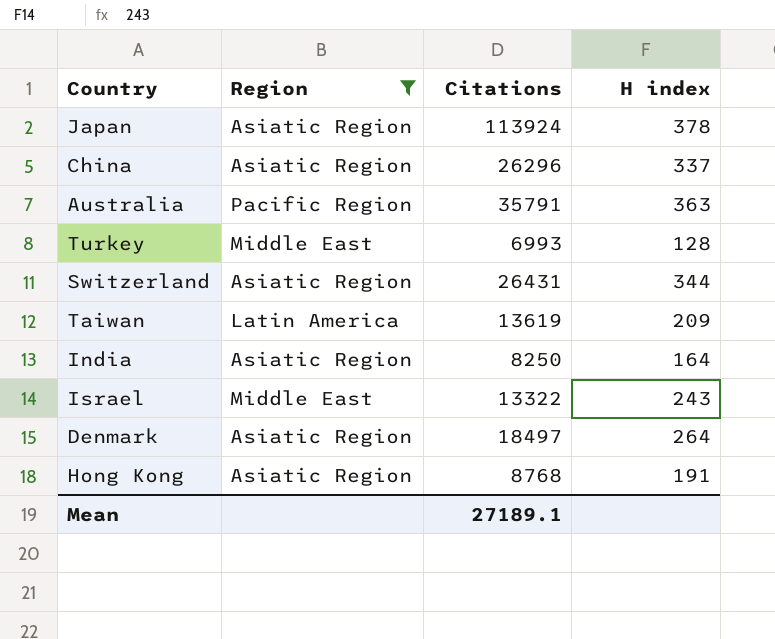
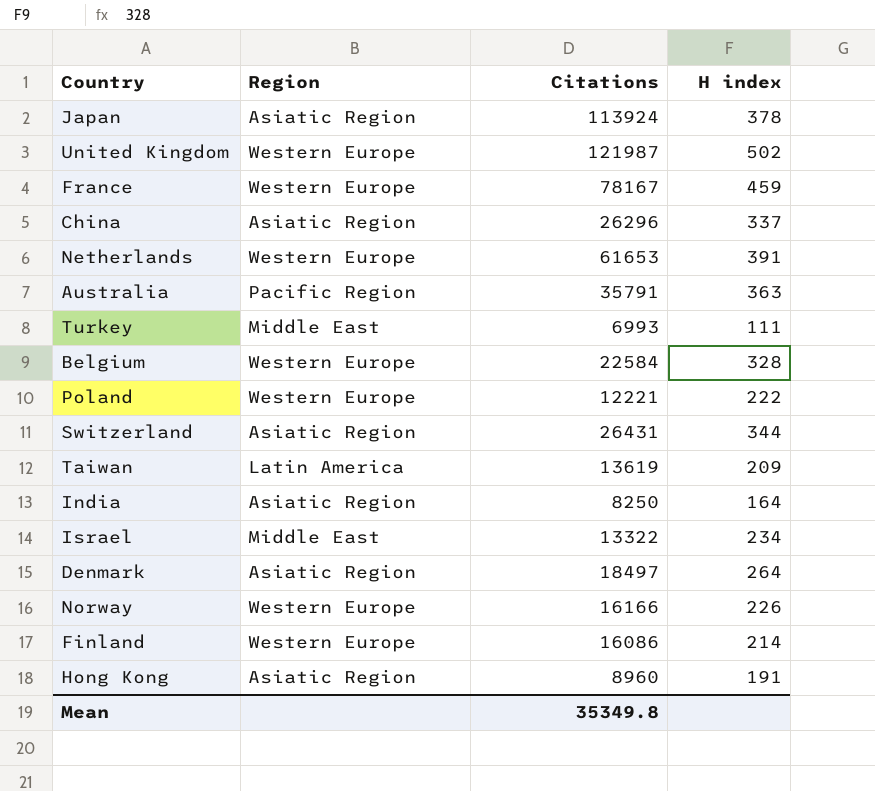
filter: Region != Western Europe -> none
Turkey | H index: 128 -> 111
Israel | H index: 243 -> 234
Hong Kong | Citations: 8768 -> 8960
Mean | Citations: 27189.1 -> 35349.8

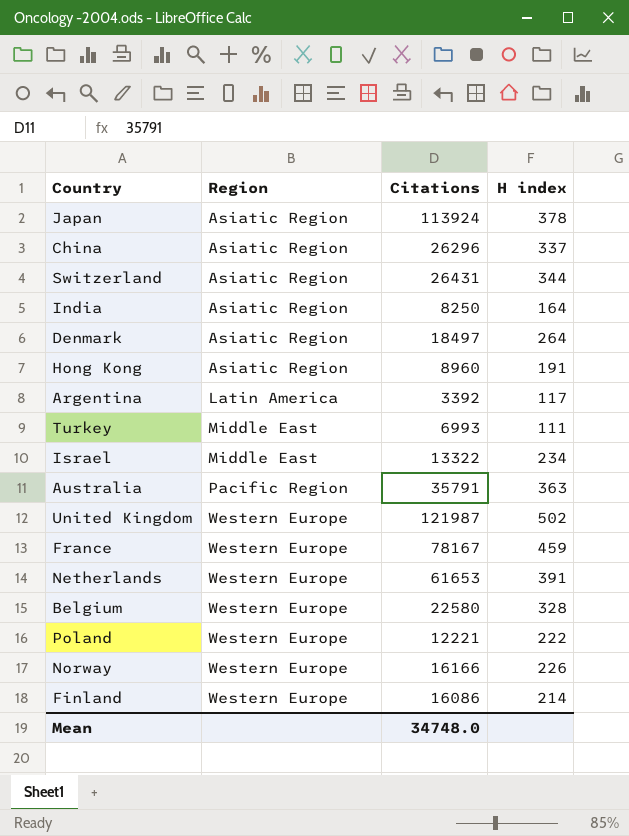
row order: none -> Region ascending
row Taiwan: Latin America | 13619 | 209 -> none
row Argentina: none -> Latin America | 3392 | 117
Belgium | Citations: 22584 -> 22580
Mean | Citations: 35349.8 -> 34748.0

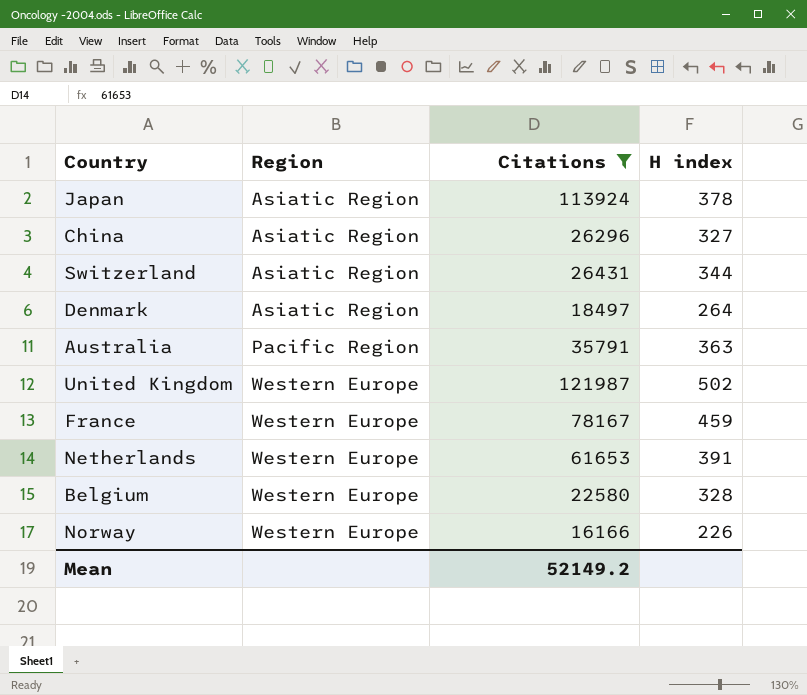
filter: none -> Citations >= 16166
China | H index: 337 -> 327
Mean | Citations: 34748.0 -> 52149.2

